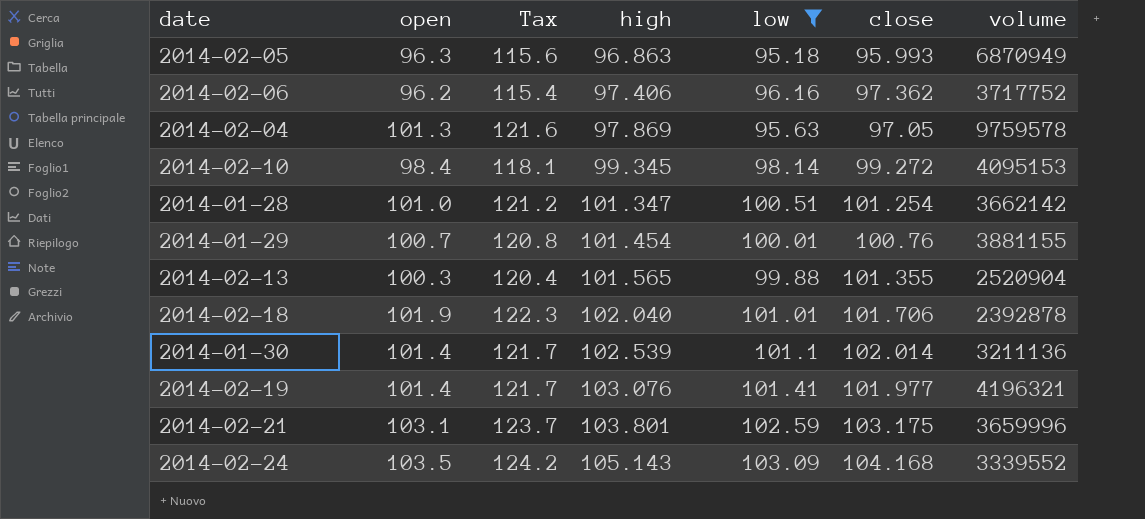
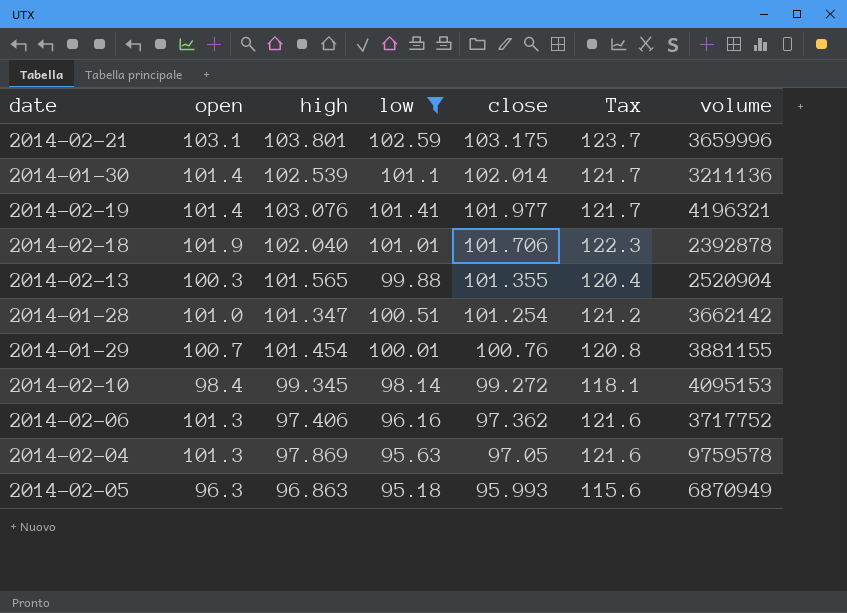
row order: high ascending -> close descending
column Tax | position: 3 -> 6
row 2014-02-24: 103.5 | 124.2 | 105.143 | 103.09 | 104.168 | 3339552 -> none
2014-02-06 | open: 96.2 -> 101.3
2014-02-06 | Tax: 115.4 -> 121.6

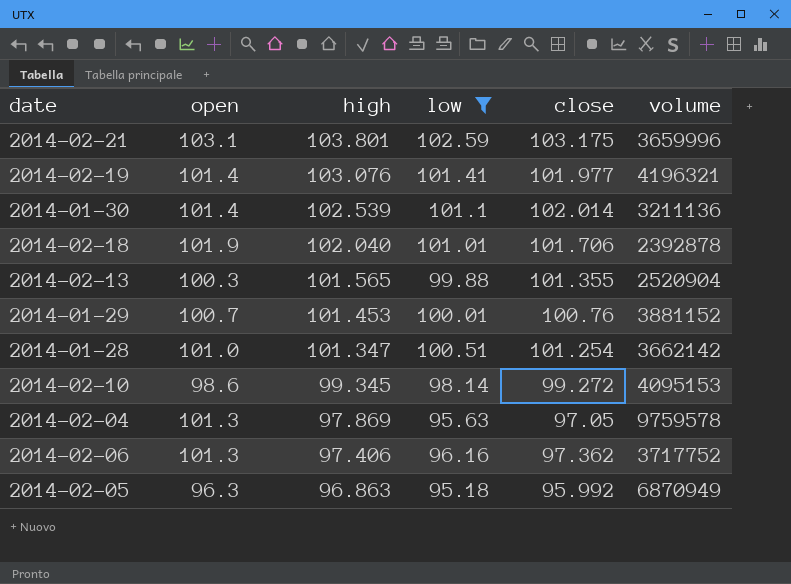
row order: close descending -> high descending
column Tax | formula: [open] * 1.2 -> none
2014-01-29 | high: 101.454 -> 101.453
2014-01-29 | volume: 3881155 -> 3881152
2014-02-10 | open: 98.4 -> 98.6
2014-02-05 | close: 95.993 -> 95.992

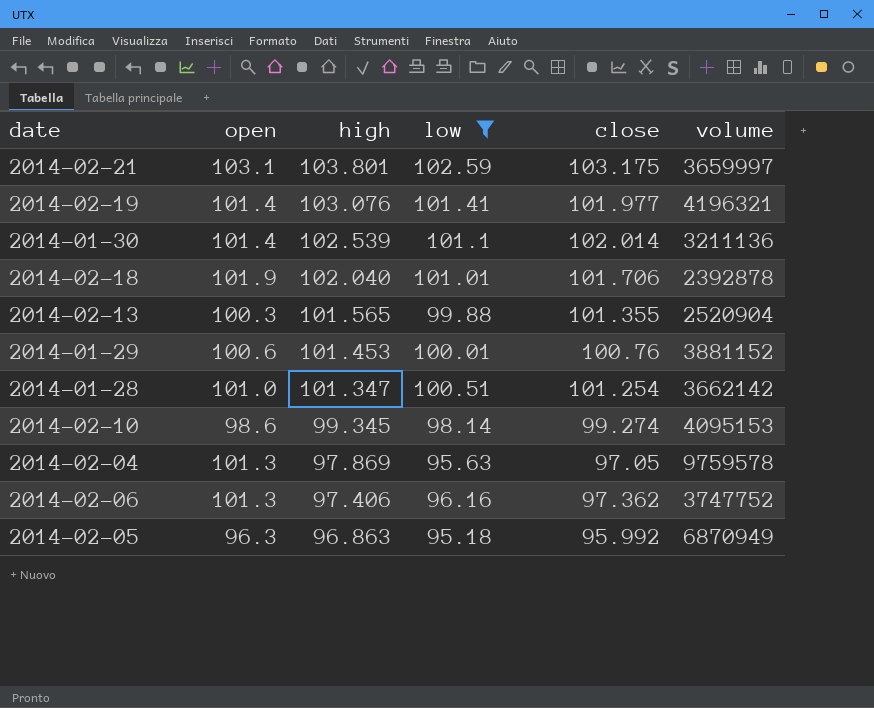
2014-02-21 | volume: 3659996 -> 3659997
2014-01-29 | open: 100.7 -> 100.6
2014-02-10 | close: 99.272 -> 99.274
2014-02-06 | volume: 3717752 -> 3747752

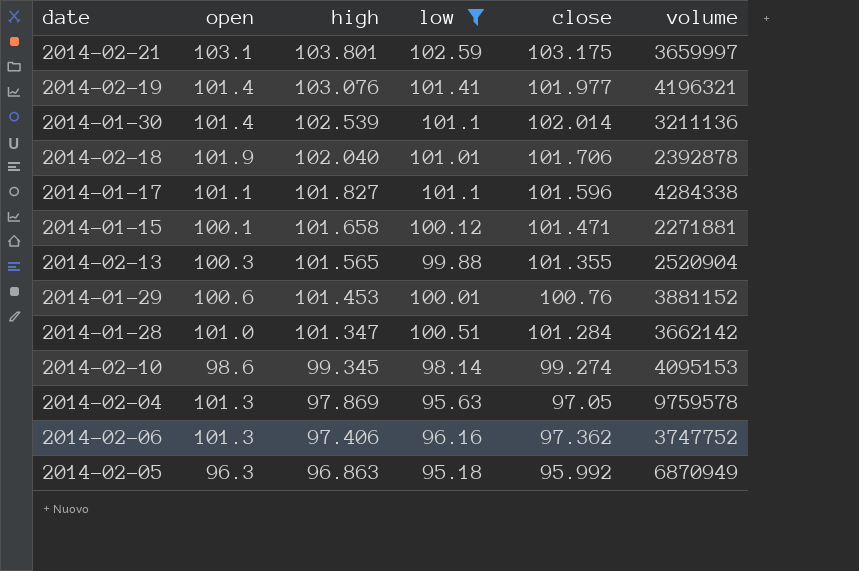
row 2014-01-17: none -> 101.1 | 101.827 | 101.1 | 101.596 | 4284338
row 2014-01-15: none -> 100.1 | 101.658 | 100.12 | 101.471 | 2271881
2014-01-28 | close: 101.254 -> 101.284

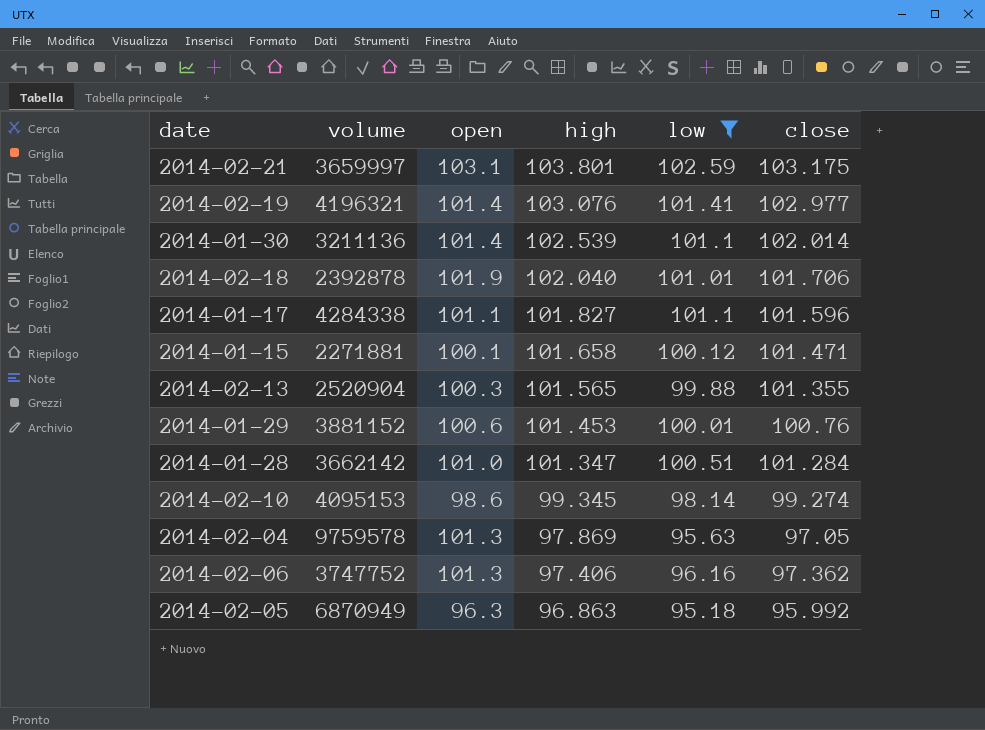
column volume | position: 6 -> 2
2014-02-19 | close: 101.977 -> 102.977

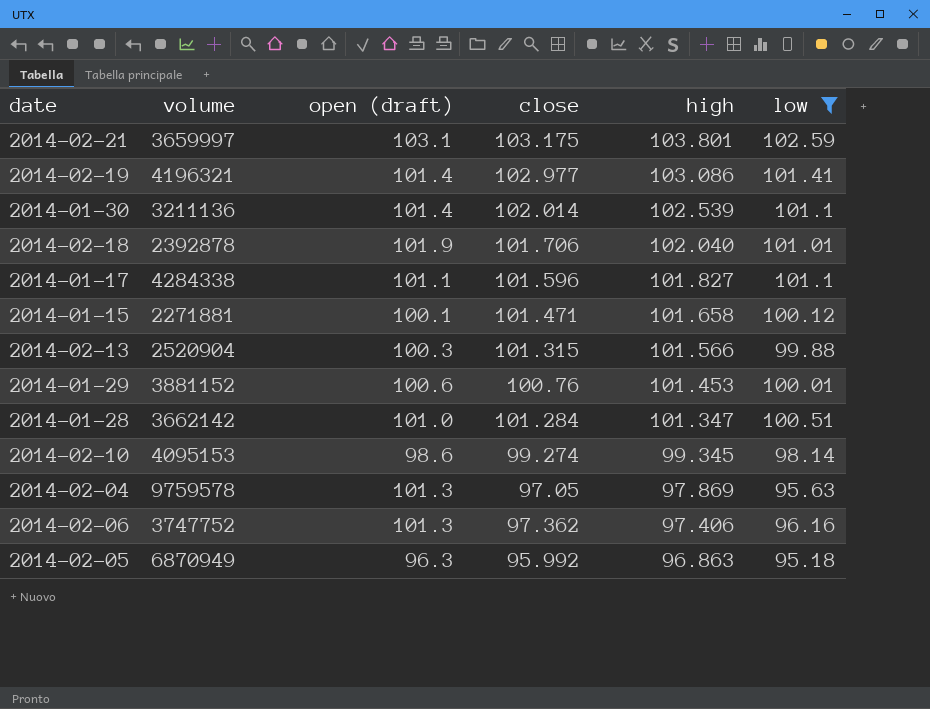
column name: open -> open (draft)
column close | position: 6 -> 4
2014-02-19 | high: 103.076 -> 103.086
2014-02-13 | close: 101.355 -> 101.315
2014-02-13 | high: 101.565 -> 101.566

